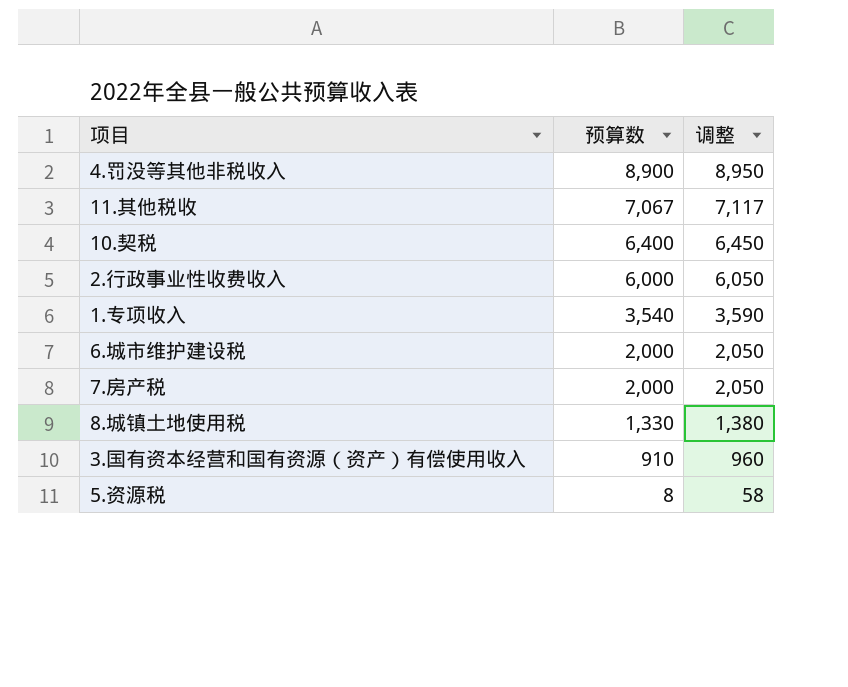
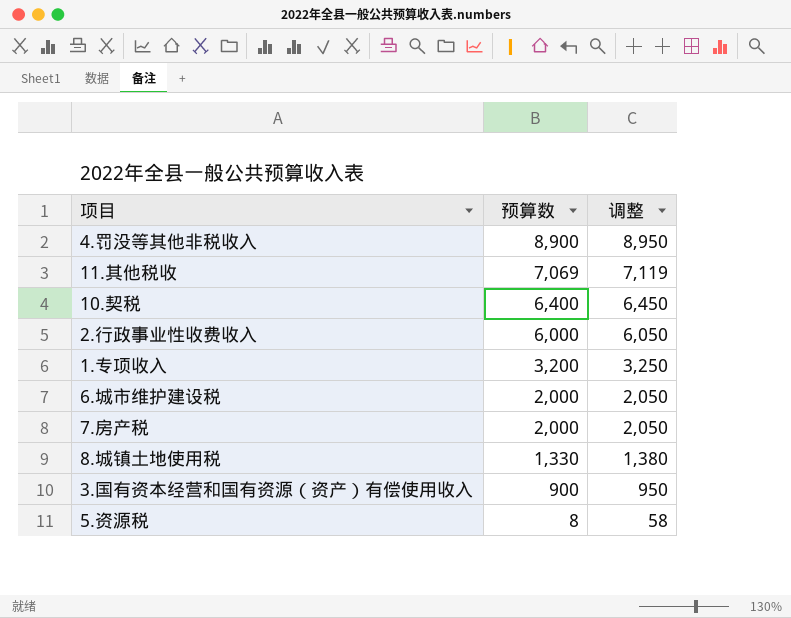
11.其他税收 | 预算数: 7,067 -> 7,069
11.其他税收 | 调整: 7,117 -> 7,119
1.专项收入 | 预算数: 3,540 -> 3,200
1.专项收入 | 调整: 3,590 -> 3,250
3.国有资本经营和国有资源（资产）有偿使用收入 | 预算数: 910 -> 900
3.国有资本经营和国有资源（资产）有偿使用收入 | 调整: 960 -> 950

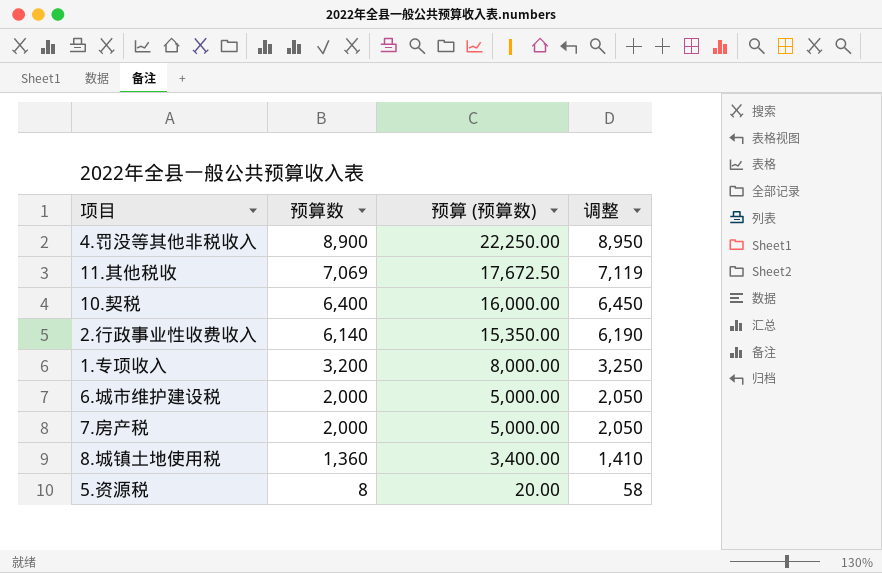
column 预算 (预算数) | formula: none -> [预算数] * 2.5
row 3.国有资本经营和国有资源（资产）有偿使用收入: 900 | 950 -> none
2.行政事业性收费收入 | 预算数: 6,000 -> 6,140
2.行政事业性收费收入 | 调整: 6,050 -> 6,190
8.城镇土地使用税 | 预算数: 1,330 -> 1,360
8.城镇土地使用税 | 调整: 1,380 -> 1,410

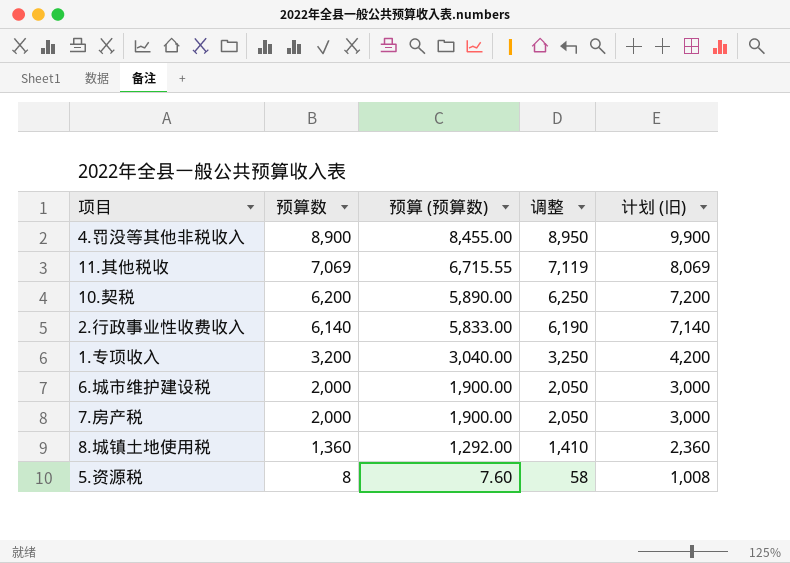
column 预算 (预算数) | formula: [预算数] * 2.5 -> [预算数] * 0.95
column 计划 (旧) | formula: none -> [预算数] + 1000
10.契税 | 预算数: 6,400 -> 6,200
10.契税 | 调整: 6,450 -> 6,250

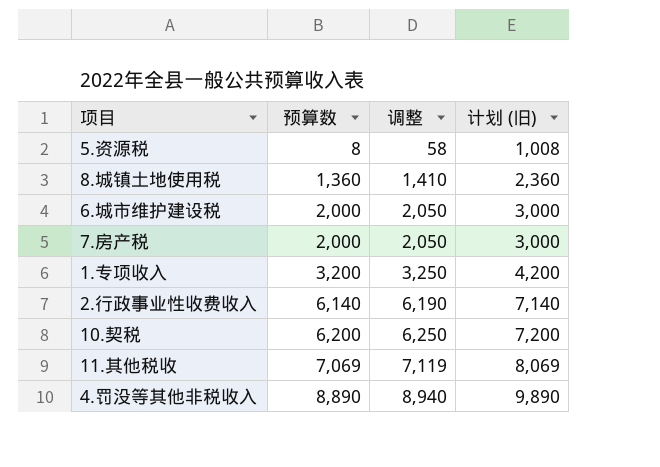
row order: 预算数 descending -> 预算数 ascending
column 预算 (预算数) | formula: [预算数] * 0.95 -> none
4.罚没等其他非税收入 | 预算数: 8,900 -> 8,890
4.罚没等其他非税收入 | 调整: 8,950 -> 8,940
4.罚没等其他非税收入 | 计划 (旧): 9,900 -> 9,890

